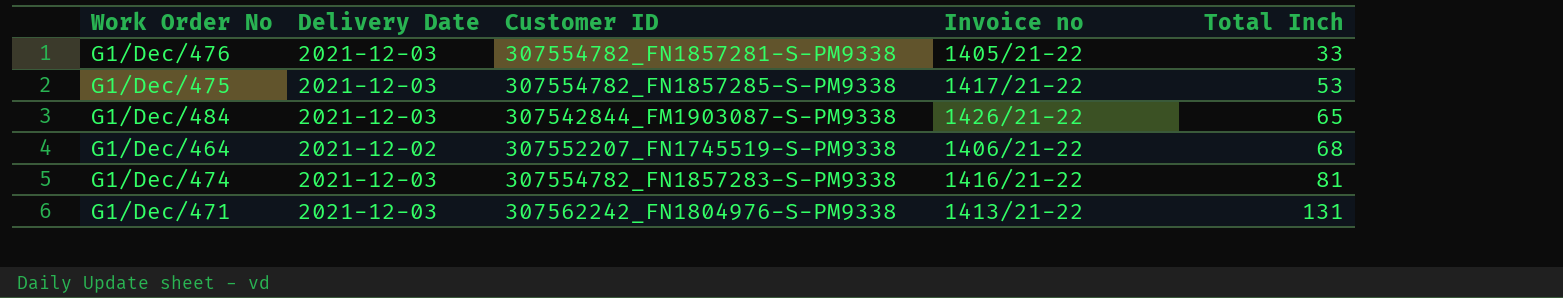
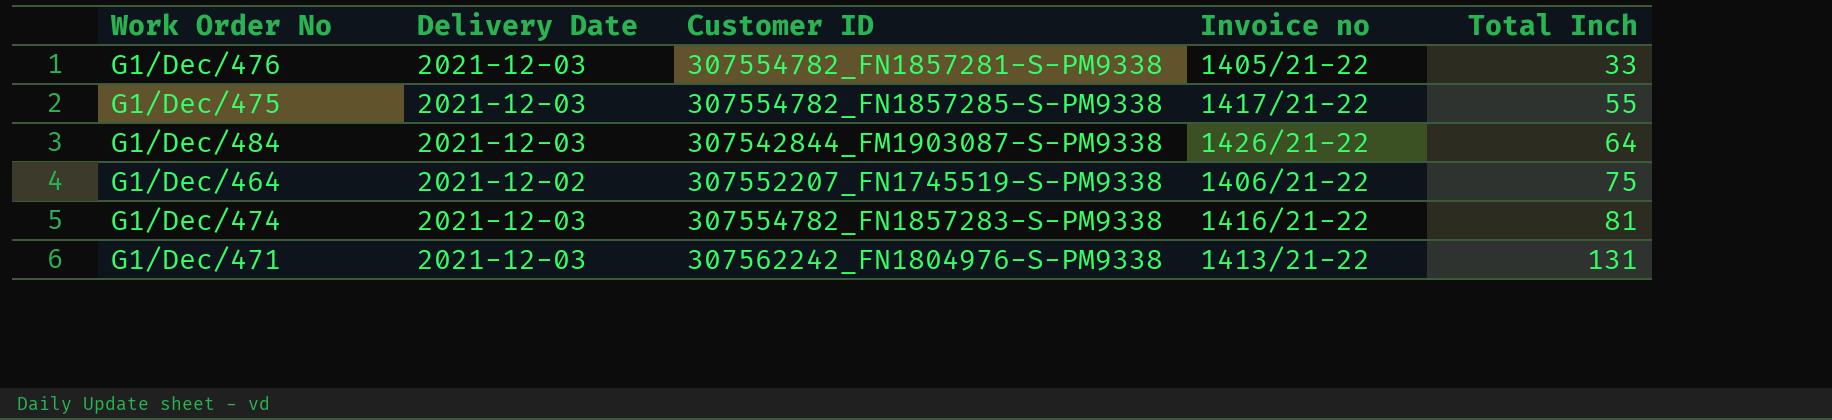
G1/Dec/475 | Total Inch: 53 -> 55
G1/Dec/484 | Total Inch: 65 -> 64
G1/Dec/464 | Total Inch: 68 -> 75

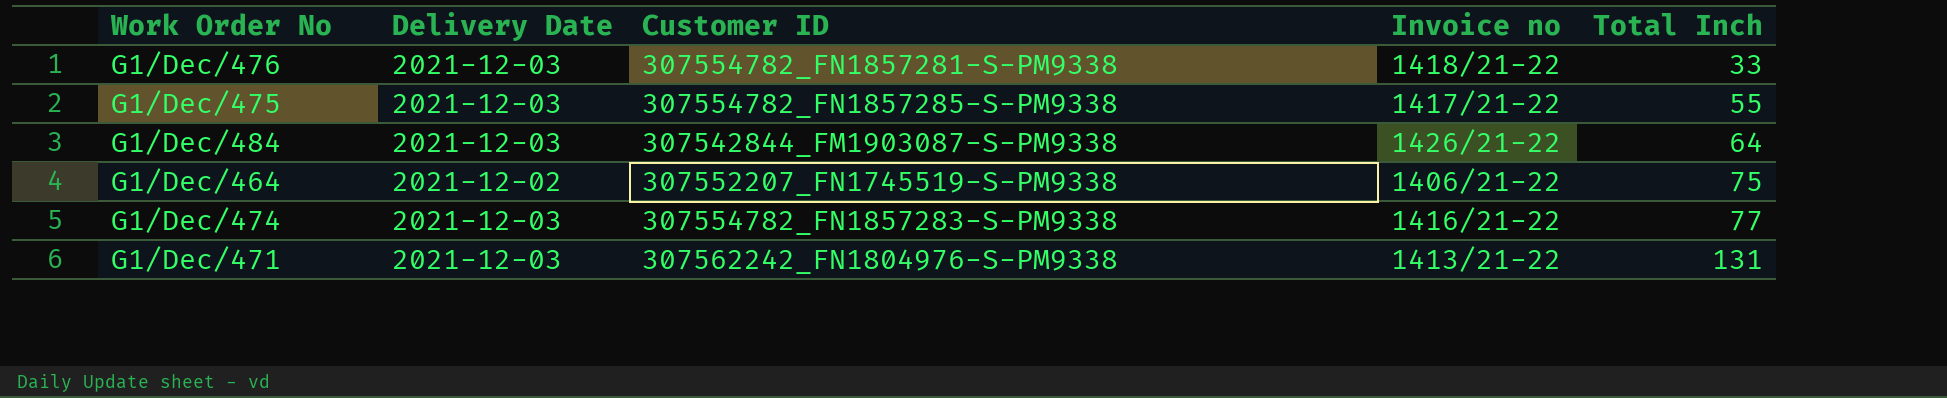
G1/Dec/476 | Invoice no: 1405/21-22 -> 1418/21-22
G1/Dec/474 | Total Inch: 81 -> 77

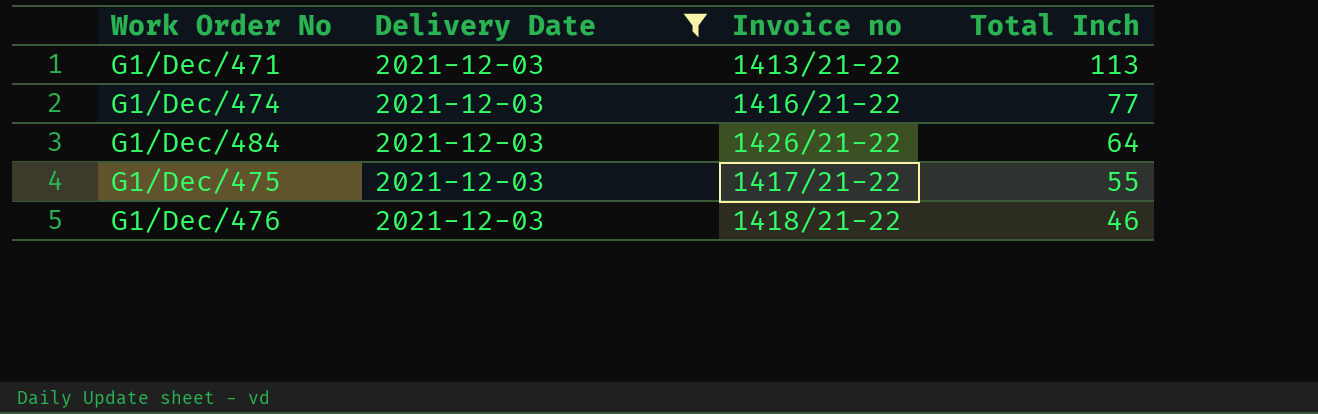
filter: none -> Delivery Date = 2021-12-03
row order: Total Inch ascending -> Total Inch descending
column Customer ID | position: 3 -> none
G1/Dec/471 | Total Inch: 131 -> 113
G1/Dec/476 | Total Inch: 33 -> 46

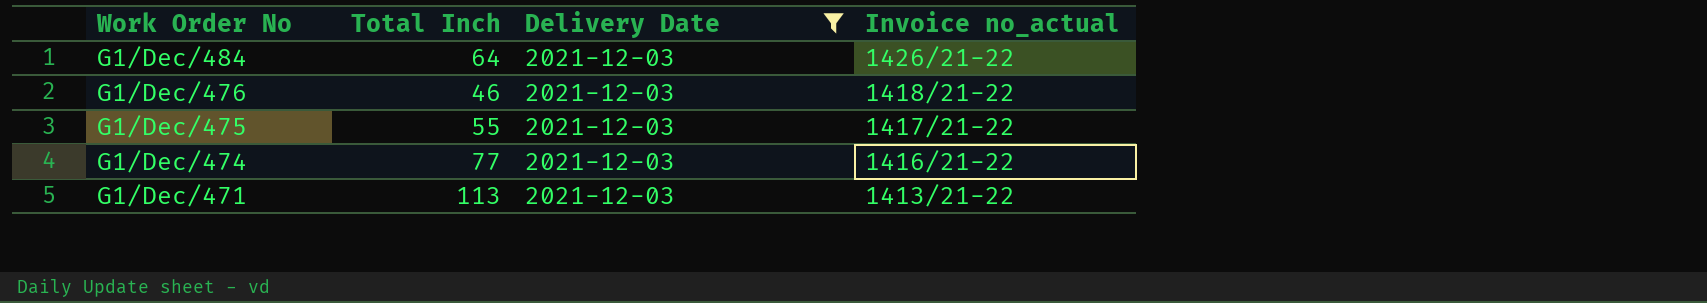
row order: Total Inch descending -> Work Order No descending
column Total Inch | position: 4 -> 2
column name: Invoice no -> Invoice no_actual

